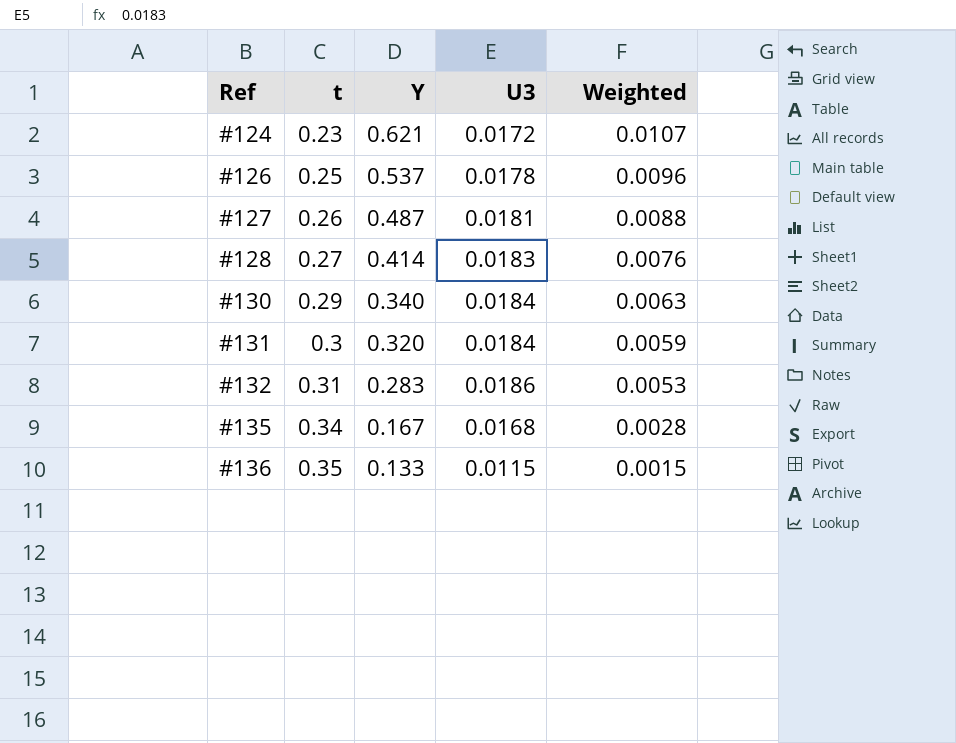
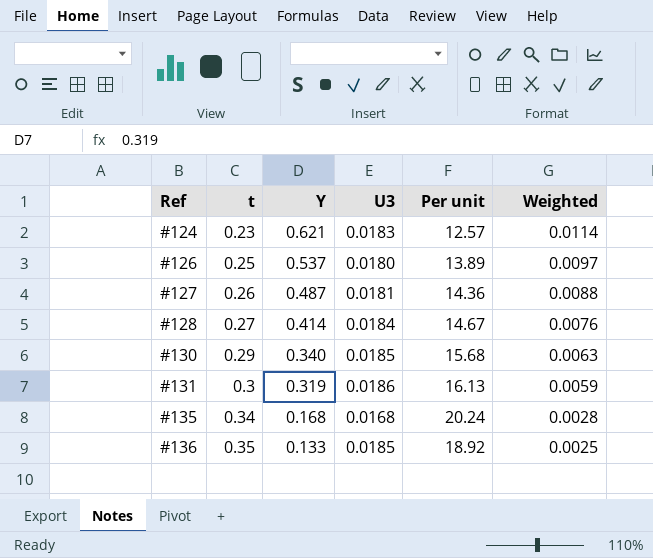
column Per unit | formula: none -> [t] / [U3]
row #132: 0.31 | 0.283 | 0.0186 | 0.0053 -> none
#124 | U3: 0.0172 -> 0.0183
#124 | Weighted: 0.0107 -> 0.0114
#126 | U3: 0.0178 -> 0.0180
#126 | Weighted: 0.0096 -> 0.0097
#128 | U3: 0.0183 -> 0.0184
#130 | U3: 0.0184 -> 0.0185
#131 | Y: 0.320 -> 0.319
#131 | U3: 0.0184 -> 0.0186
#135 | Y: 0.167 -> 0.168
#136 | U3: 0.0115 -> 0.0185
#136 | Weighted: 0.0015 -> 0.0025

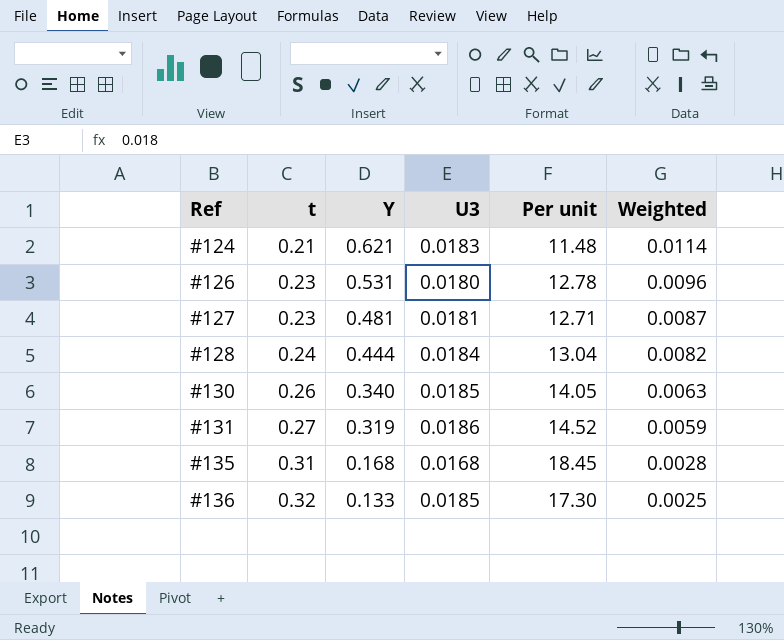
#124 | t: 0.23 -> 0.21
#124 | Per unit: 12.57 -> 11.48
#126 | t: 0.25 -> 0.23
#126 | Y: 0.537 -> 0.531
#126 | Per unit: 13.89 -> 12.78
#126 | Weighted: 0.0097 -> 0.0096
#127 | t: 0.26 -> 0.23
#127 | Y: 0.487 -> 0.481
#127 | Per unit: 14.36 -> 12.71
#127 | Weighted: 0.0088 -> 0.0087
#128 | t: 0.27 -> 0.24
#128 | Y: 0.414 -> 0.444
#128 | Per unit: 14.67 -> 13.04
#128 | Weighted: 0.0076 -> 0.0082
#130 | t: 0.29 -> 0.26
#130 | Per unit: 15.68 -> 14.05
#131 | t: 0.3 -> 0.27
#131 | Per unit: 16.13 -> 14.52
#135 | t: 0.34 -> 0.31
#135 | Per unit: 20.24 -> 18.45
#136 | t: 0.35 -> 0.32
#136 | Per unit: 18.92 -> 17.30

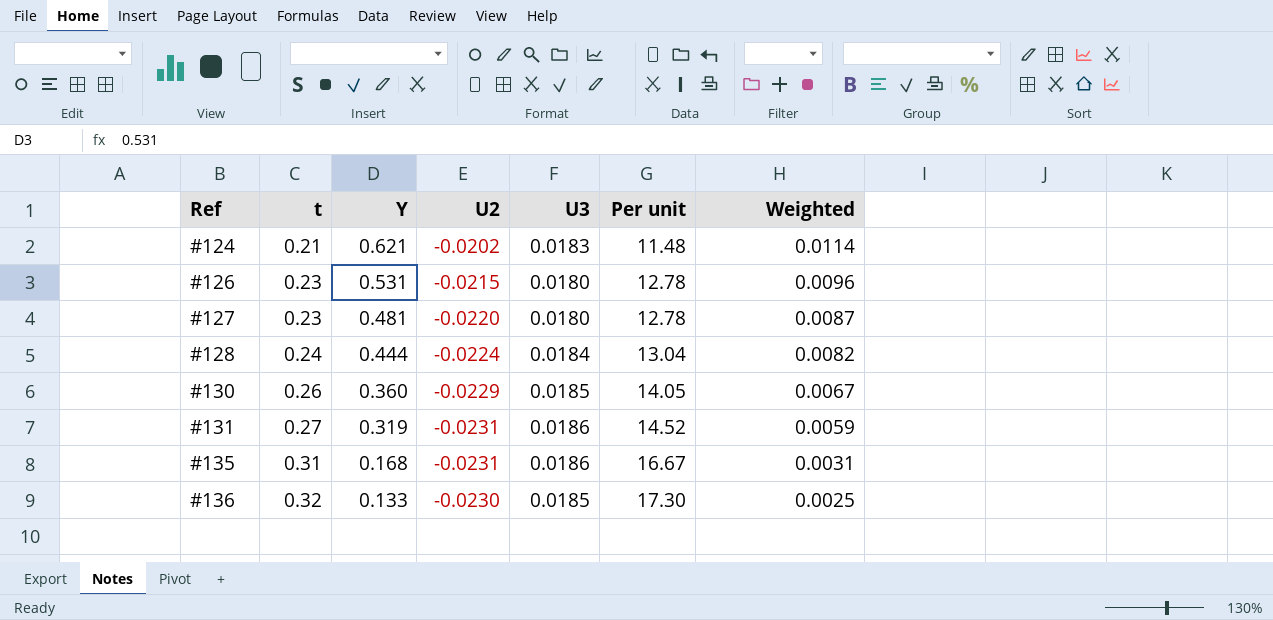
column U2 | position: none -> 4
#127 | U3: 0.0181 -> 0.0180
#127 | Per unit: 12.71 -> 12.78
#130 | Y: 0.340 -> 0.360
#130 | Weighted: 0.0063 -> 0.0067
#135 | U3: 0.0168 -> 0.0186
#135 | Per unit: 18.45 -> 16.67
#135 | Weighted: 0.0028 -> 0.0031

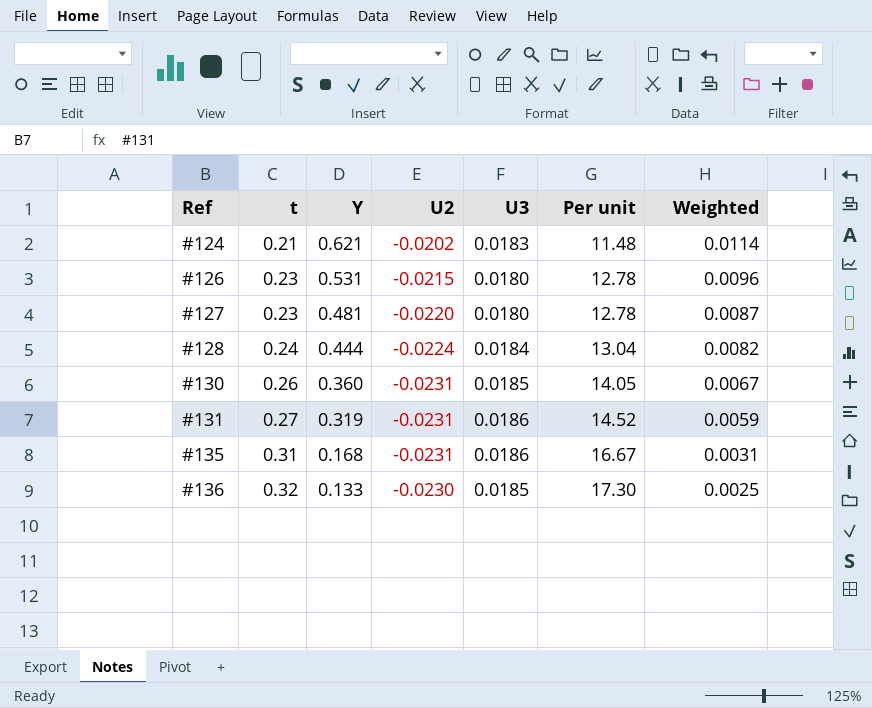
#130 | U2: -0.0229 -> -0.0231

